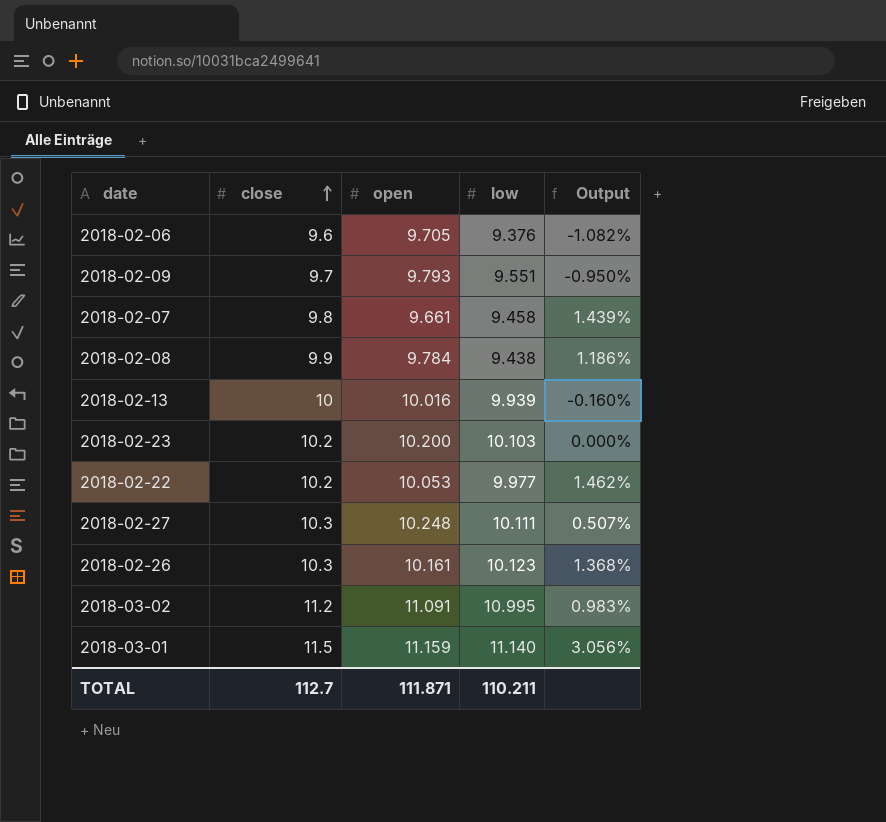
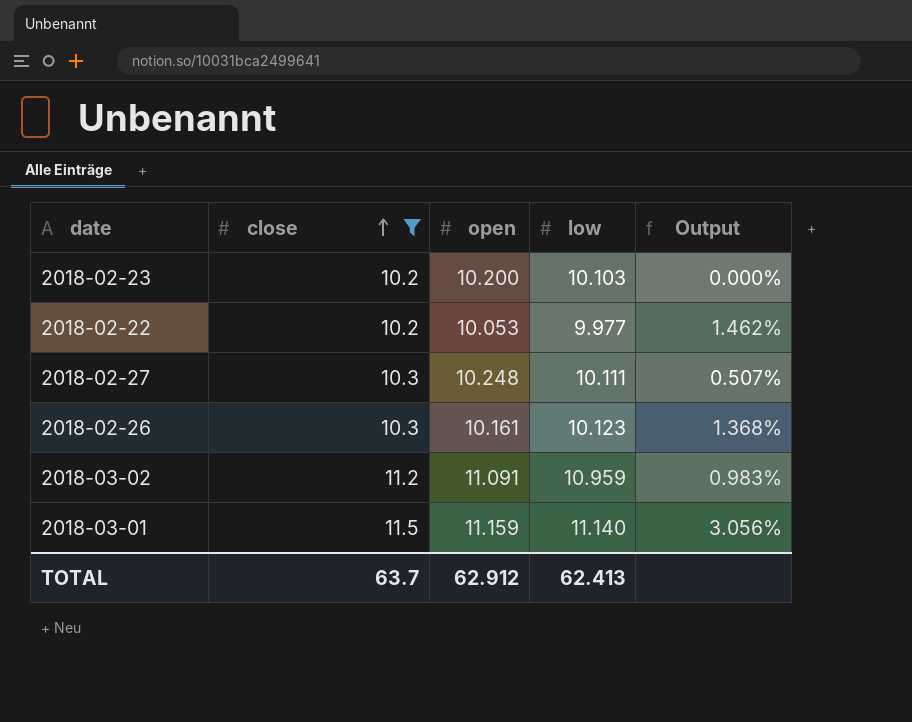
filter: none -> close >= 10.2
2018-03-02 | low: 10.995 -> 10.959
TOTAL | close: 112.7 -> 63.7
TOTAL | open: 111.871 -> 62.912
TOTAL | low: 110.211 -> 62.413

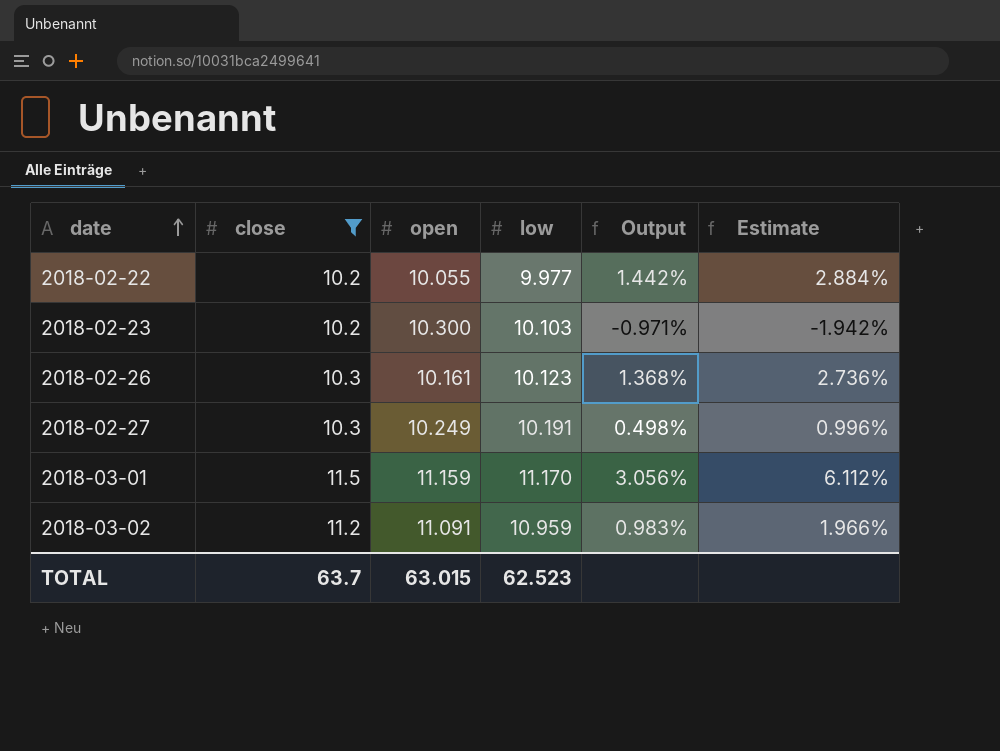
row order: close ascending -> date ascending
column Estimate | formula: none -> [Output] * 2
2018-02-22 | open: 10.053 -> 10.055
2018-02-22 | Output: 1.462% -> 1.442%
2018-02-23 | open: 10.200 -> 10.300
2018-02-23 | Output: 0.000% -> -0.971%
2018-02-27 | open: 10.248 -> 10.249
2018-02-27 | low: 10.111 -> 10.191
2018-02-27 | Output: 0.507% -> 0.498%
2018-03-01 | low: 11.140 -> 11.170
TOTAL | open: 62.912 -> 63.015
TOTAL | low: 62.413 -> 62.523

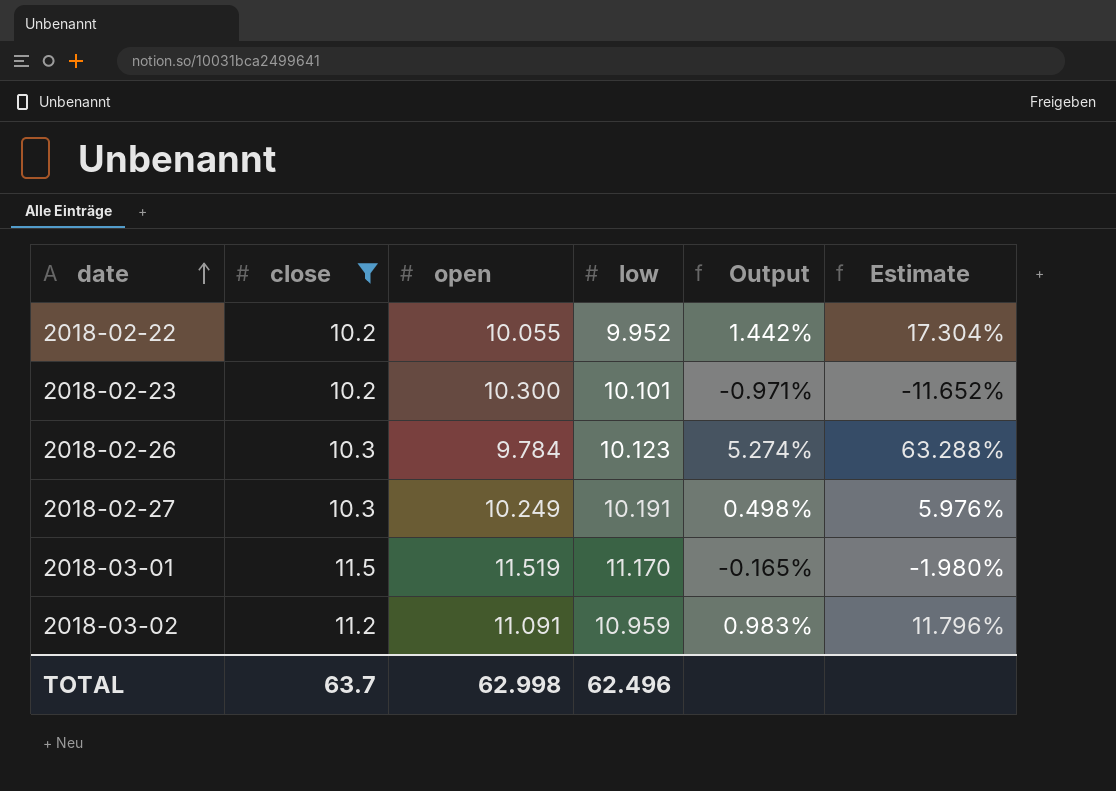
column Estimate | formula: [Output] * 2 -> [Output] * 12
2018-02-22 | low: 9.977 -> 9.952
2018-02-23 | low: 10.103 -> 10.101
2018-02-26 | open: 10.161 -> 9.784
2018-02-26 | Output: 1.368% -> 5.274%
2018-03-01 | open: 11.159 -> 11.519
2018-03-01 | Output: 3.056% -> -0.165%
TOTAL | open: 63.015 -> 62.998
TOTAL | low: 62.523 -> 62.496

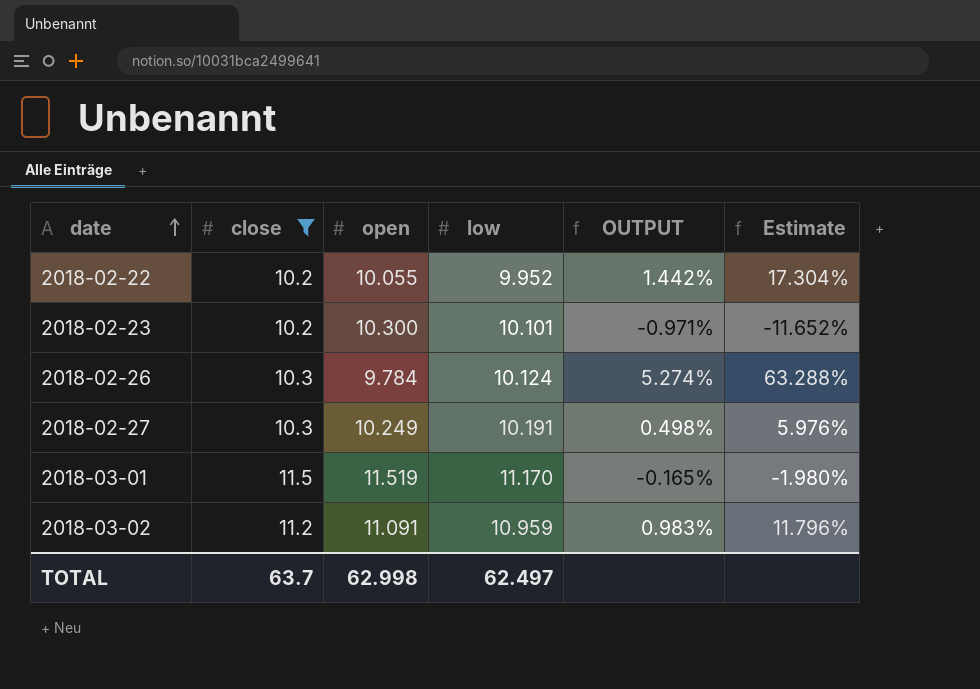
column name: Output -> OUTPUT
2018-02-26 | low: 10.123 -> 10.124
TOTAL | low: 62.496 -> 62.497

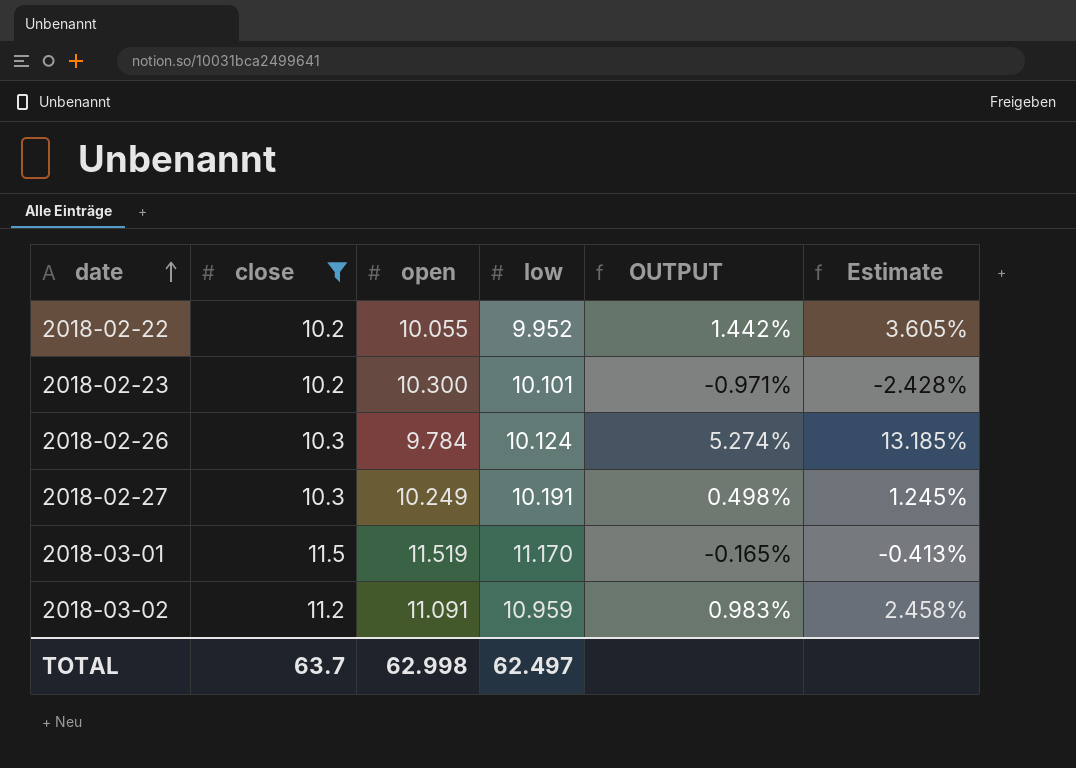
column Estimate | formula: [OUTPUT] * 12 -> [OUTPUT] * 2.5

